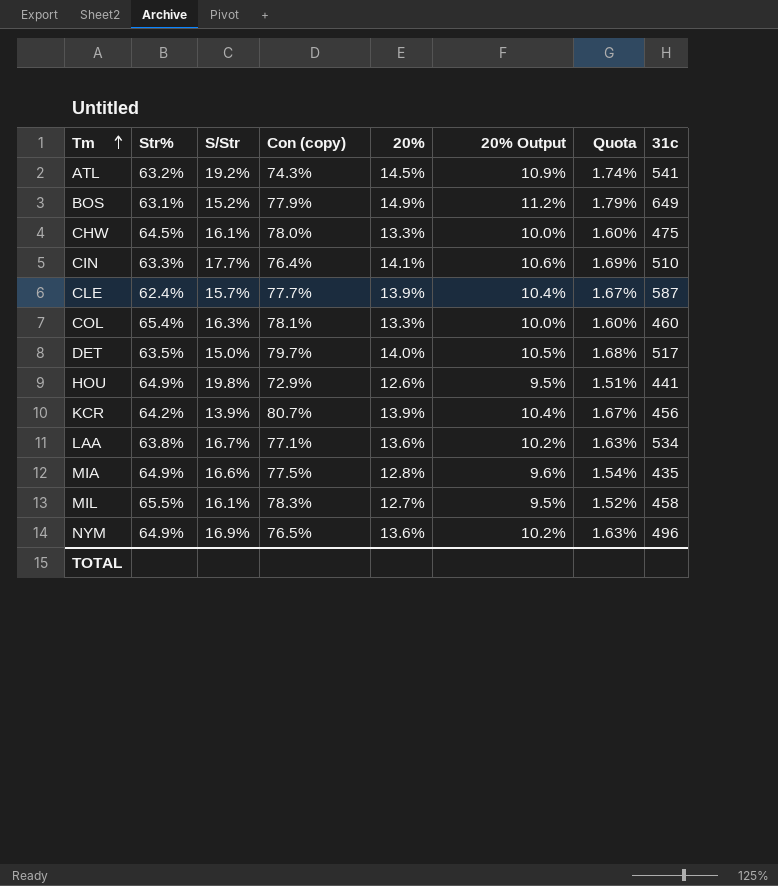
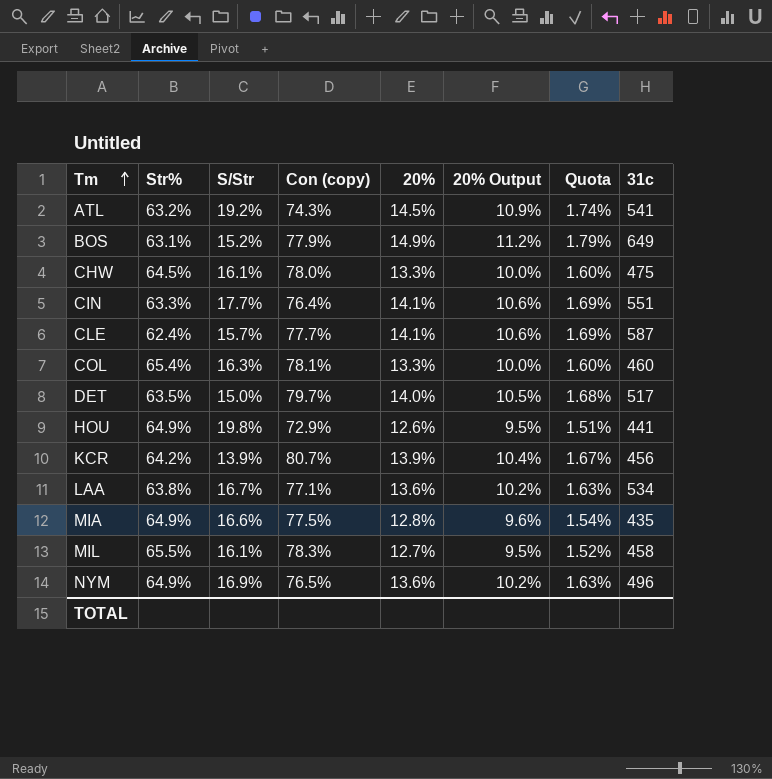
CIN | 31c: 510 -> 551
CLE | 20%: 13.9% -> 14.1%
CLE | 20% Output: 10.4% -> 10.6%
CLE | Quota: 1.67% -> 1.69%

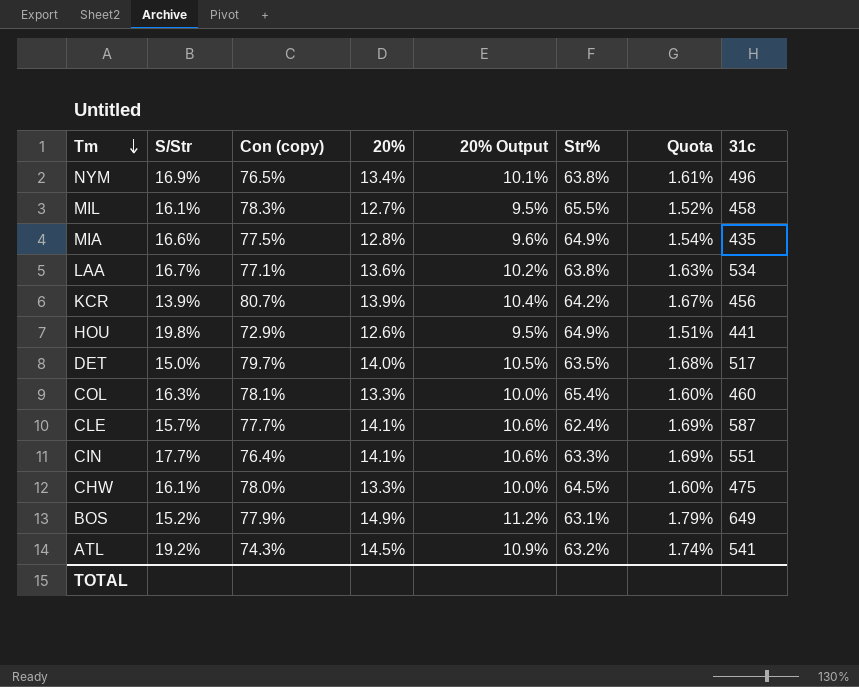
row order: Tm ascending -> Tm descending
column Str% | position: 2 -> 6
NYM | 20%: 13.6% -> 13.4%
NYM | 20% Output: 10.2% -> 10.1%
NYM | Str%: 64.9% -> 63.8%
NYM | Quota: 1.63% -> 1.61%

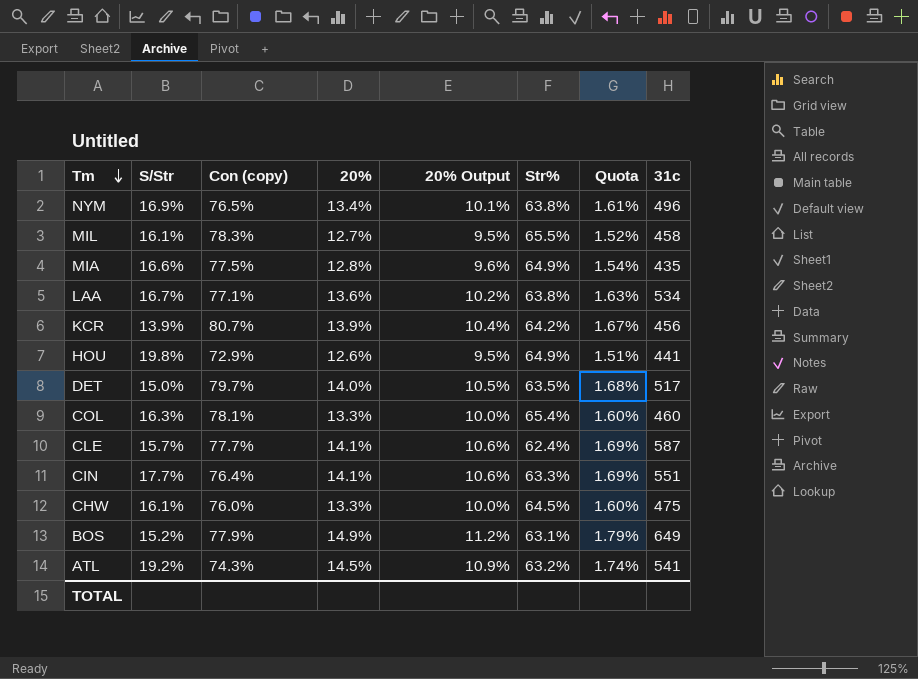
CHW | Con (copy): 78.0% -> 76.0%

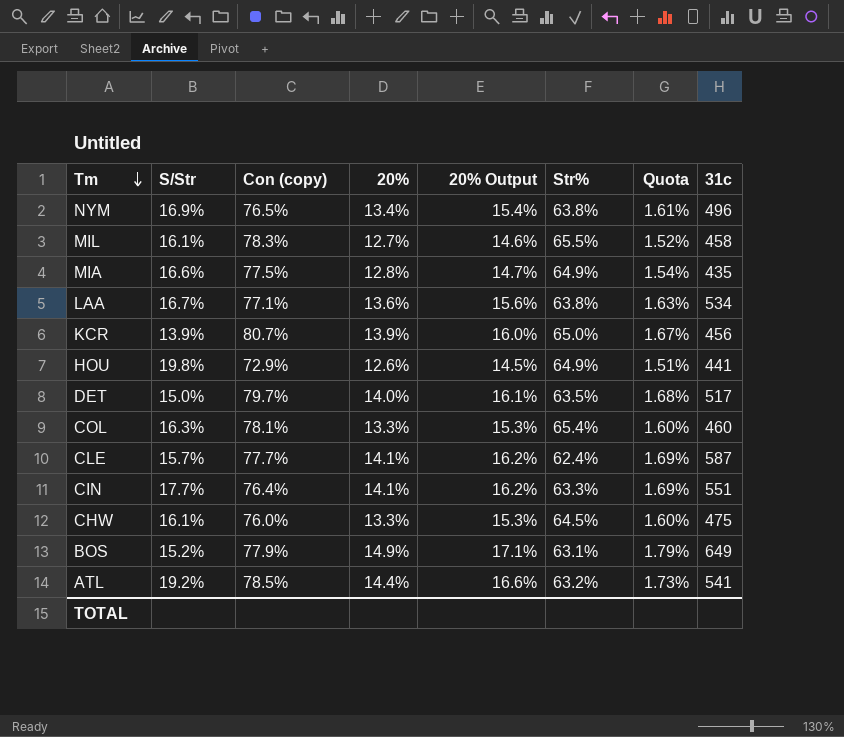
column 20% Output | formula: [20%] * 0.75 -> [20%] * 1.15
KCR | Str%: 64.2% -> 65.0%
ATL | Con (copy): 74.3% -> 78.5%
ATL | 20%: 14.5% -> 14.4%
ATL | Quota: 1.74% -> 1.73%

